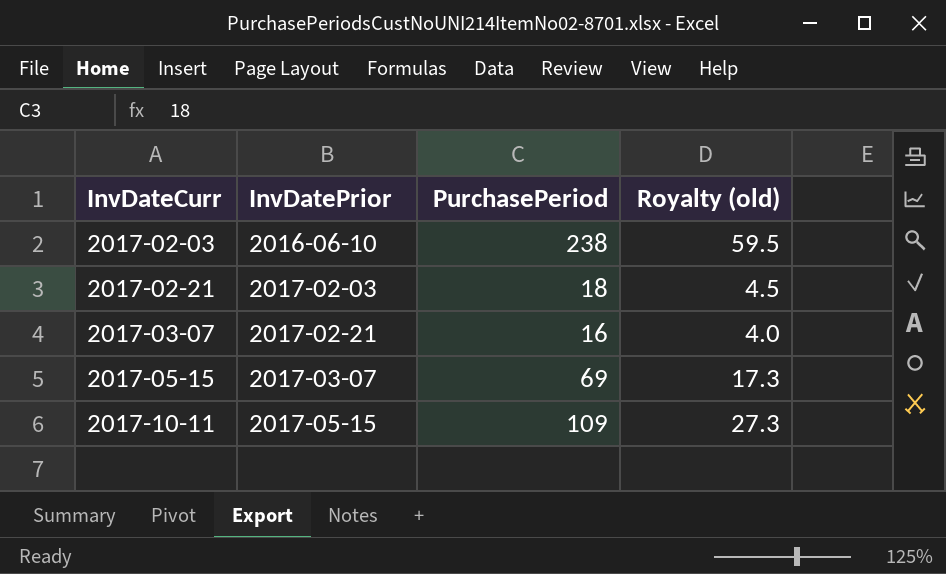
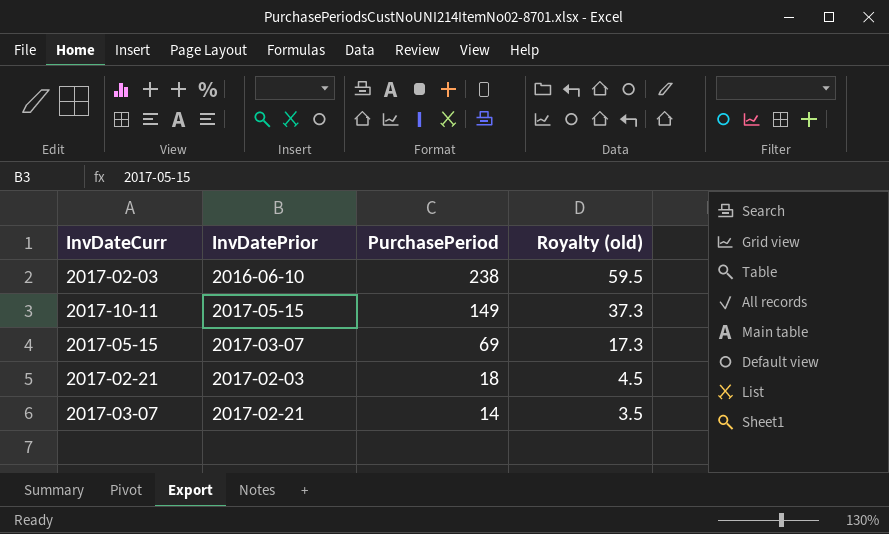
row order: InvDateCurr ascending -> PurchasePeriod descending
2017-10-11 | PurchasePeriod: 109 -> 149
2017-10-11 | Royalty (old): 27.3 -> 37.3
2017-03-07 | PurchasePeriod: 16 -> 14
2017-03-07 | Royalty (old): 4.0 -> 3.5

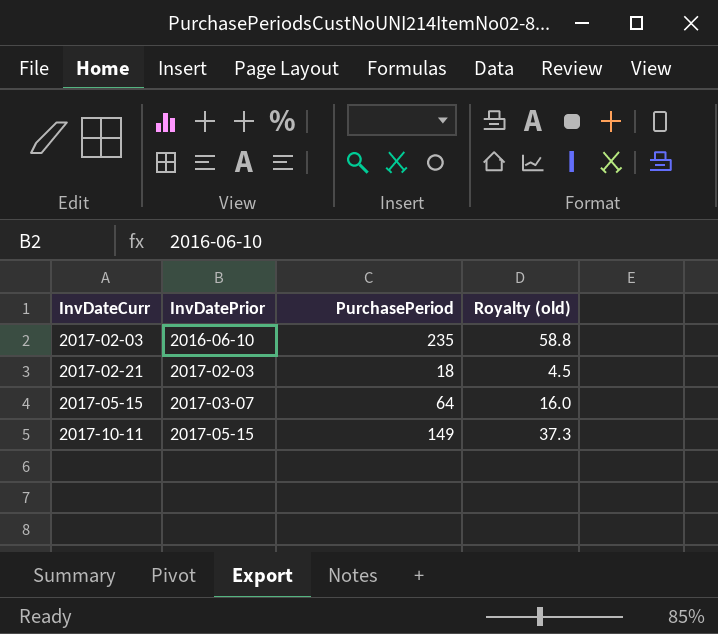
row order: PurchasePeriod descending -> InvDateCurr ascending
row 2017-03-07: 2017-02-21 | 14 | 3.5 -> none
2017-02-03 | PurchasePeriod: 238 -> 235
2017-02-03 | Royalty (old): 59.5 -> 58.8
2017-05-15 | PurchasePeriod: 69 -> 64
2017-05-15 | Royalty (old): 17.3 -> 16.0

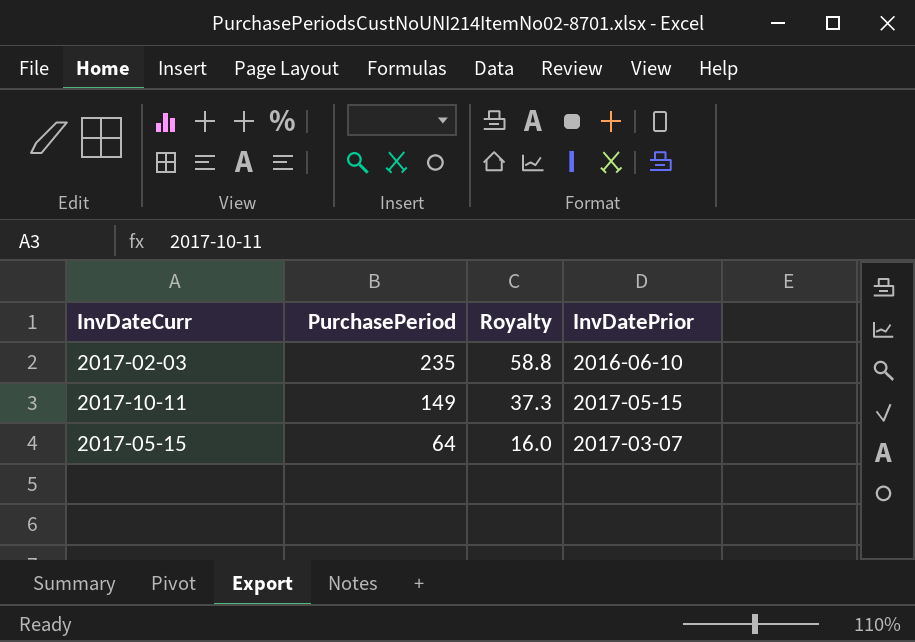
row order: InvDateCurr ascending -> PurchasePeriod descending
column name: Royalty (old) -> Royalty
column InvDatePrior | position: 2 -> 4
row 2017-02-21: 2017-02-03 | 18 | 4.5 -> none

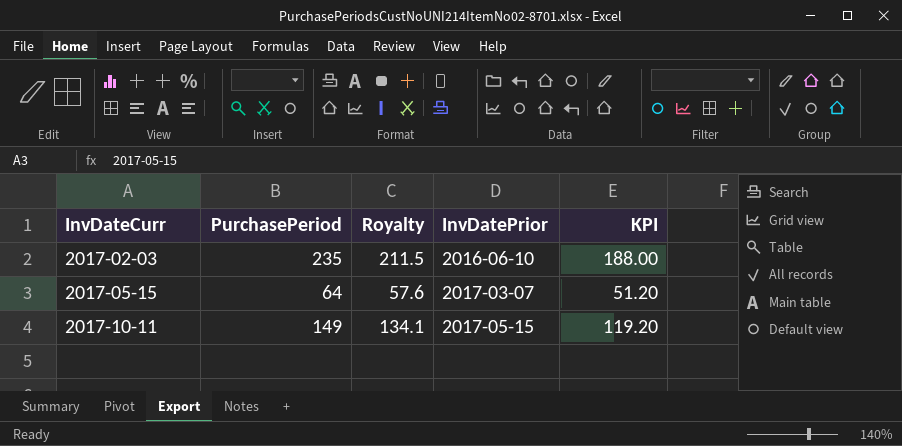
row order: PurchasePeriod descending -> InvDateCurr ascending
column Royalty | formula: [PurchasePeriod] * 0.25 -> [PurchasePeriod] * 0.9
column KPI | formula: none -> [PurchasePeriod] * 0.8

